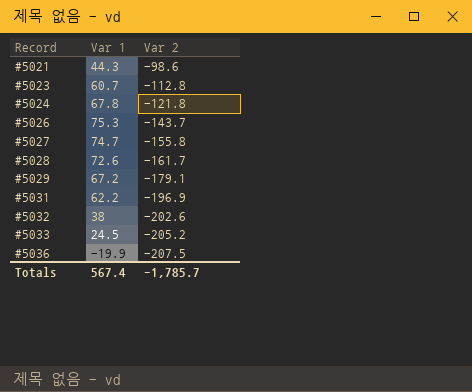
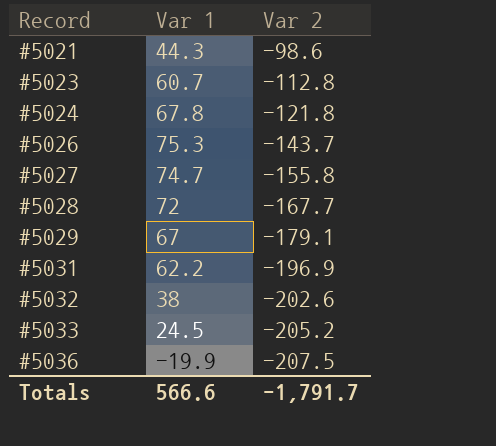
#5028 | Var 1: 72.6 -> 72
#5028 | Var 2: -161.7 -> -167.7
#5029 | Var 1: 67.2 -> 67
Totals | Var 1: 567.4 -> 566.6
Totals | Var 2: -1,785.7 -> -1,791.7

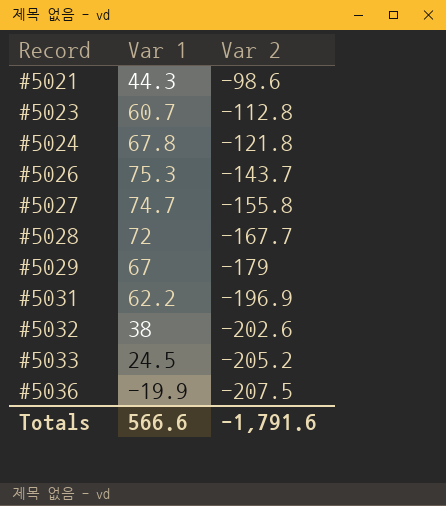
#5029 | Var 2: -179.1 -> -179
Totals | Var 2: -1,791.7 -> -1,791.6

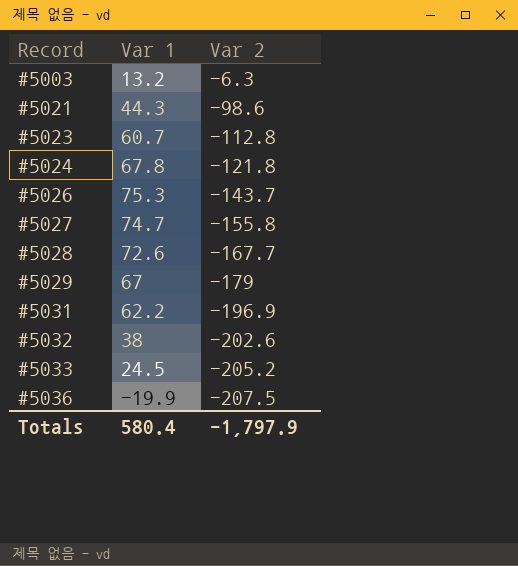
row #5003: none -> 13.2 | -6.3
#5028 | Var 1: 72 -> 72.6
Totals | Var 1: 566.6 -> 580.4
Totals | Var 2: -1,791.6 -> -1,797.9

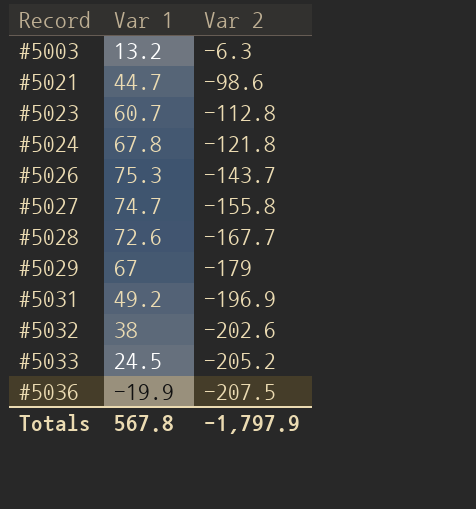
#5021 | Var 1: 44.3 -> 44.7
#5031 | Var 1: 62.2 -> 49.2
Totals | Var 1: 580.4 -> 567.8

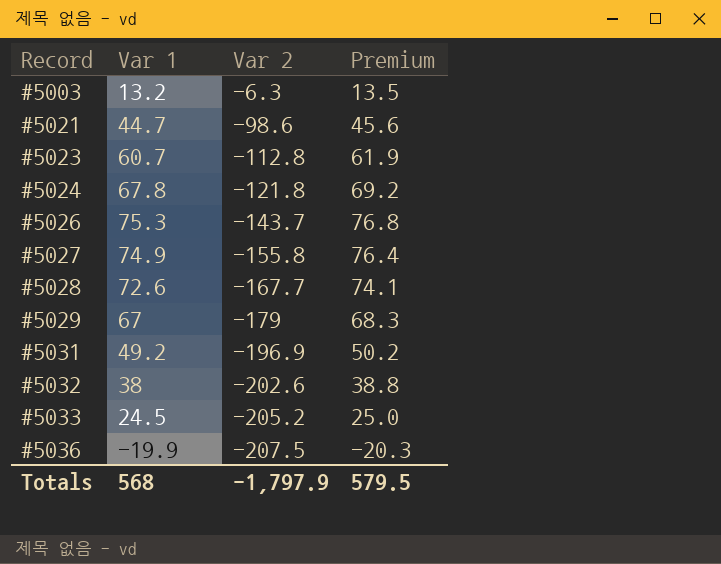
column Premium | formula: none -> [Var 1] * 1.02
#5027 | Var 1: 74.7 -> 74.9
Totals | Var 1: 567.8 -> 568

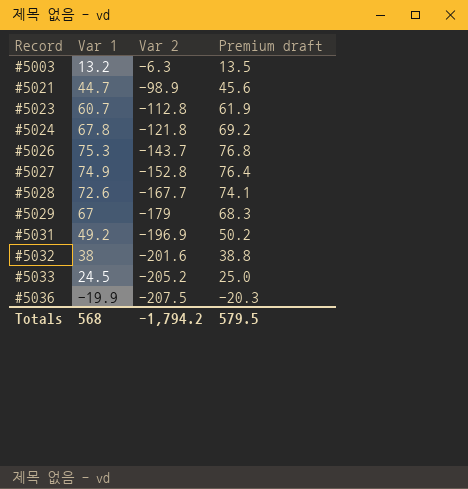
column name: Premium -> Premium draft
#5021 | Var 2: -98.6 -> -98.9
#5027 | Var 2: -155.8 -> -152.8
#5032 | Var 2: -202.6 -> -201.6
Totals | Var 2: -1,797.9 -> -1,794.2

